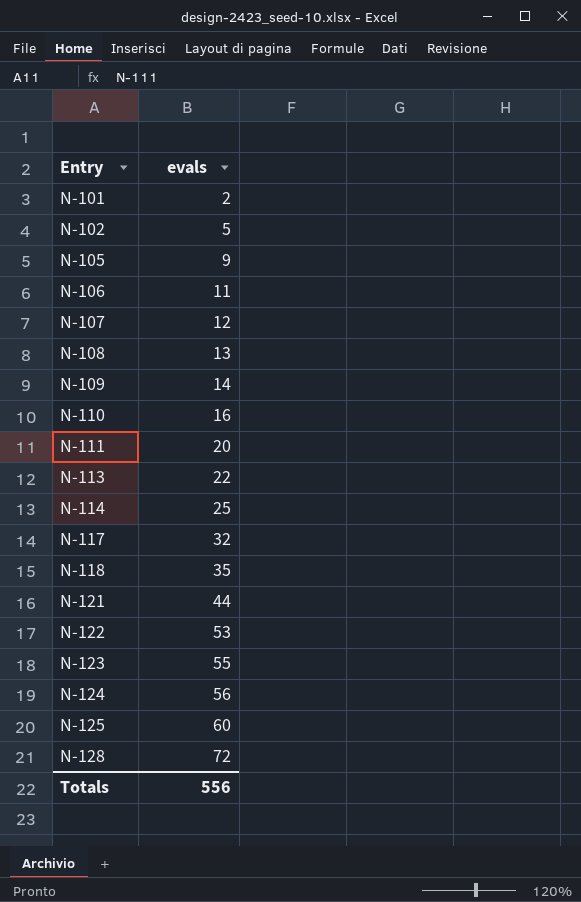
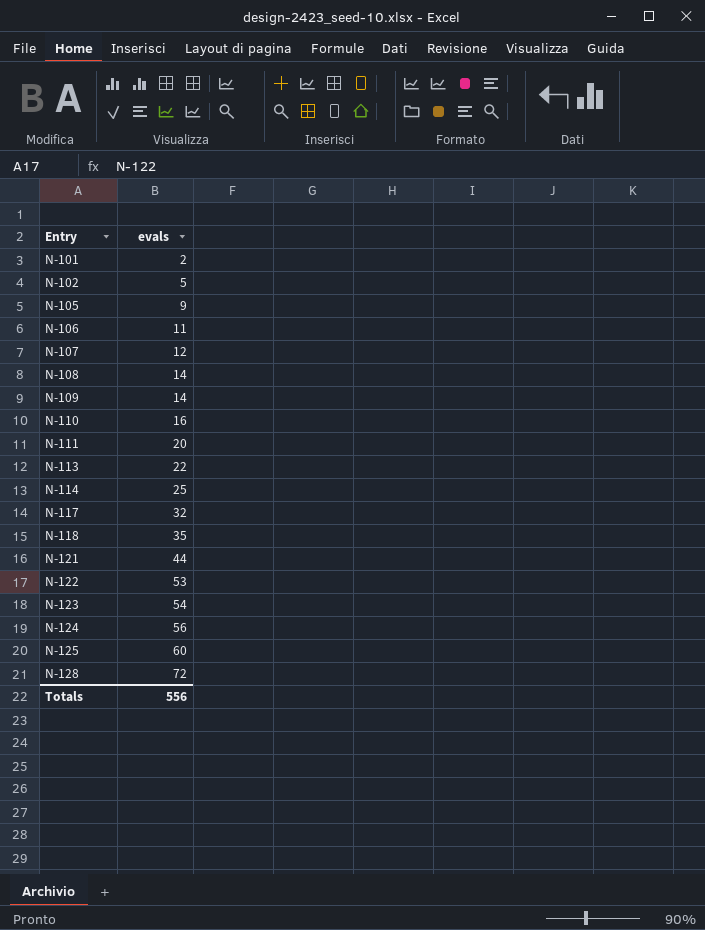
N-108 | evals: 13 -> 14
N-123 | evals: 55 -> 54

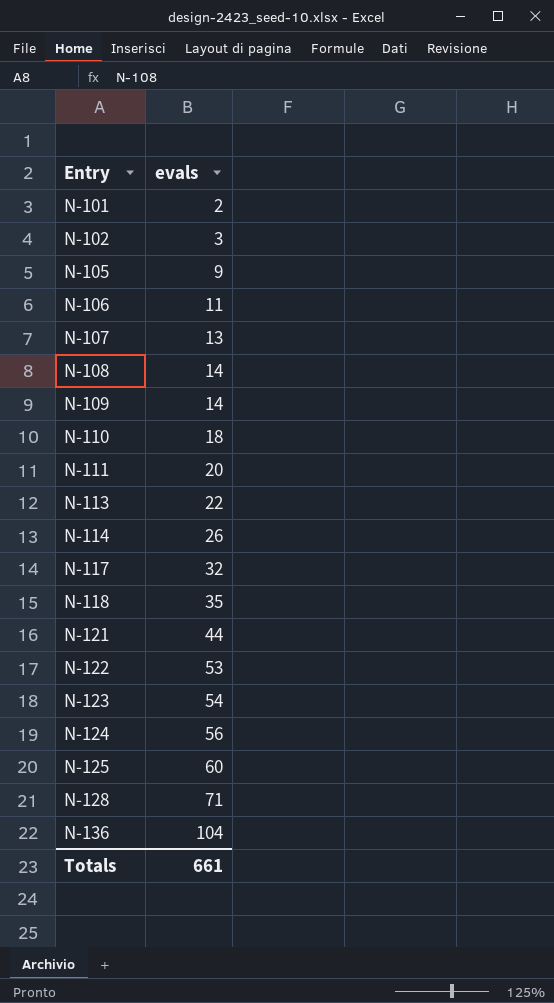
N-102 | evals: 5 -> 3
N-107 | evals: 12 -> 13
N-110 | evals: 16 -> 18
N-114 | evals: 25 -> 26
N-128 | evals: 72 -> 71
row N-136: none -> 104
Totals | evals: 556 -> 661

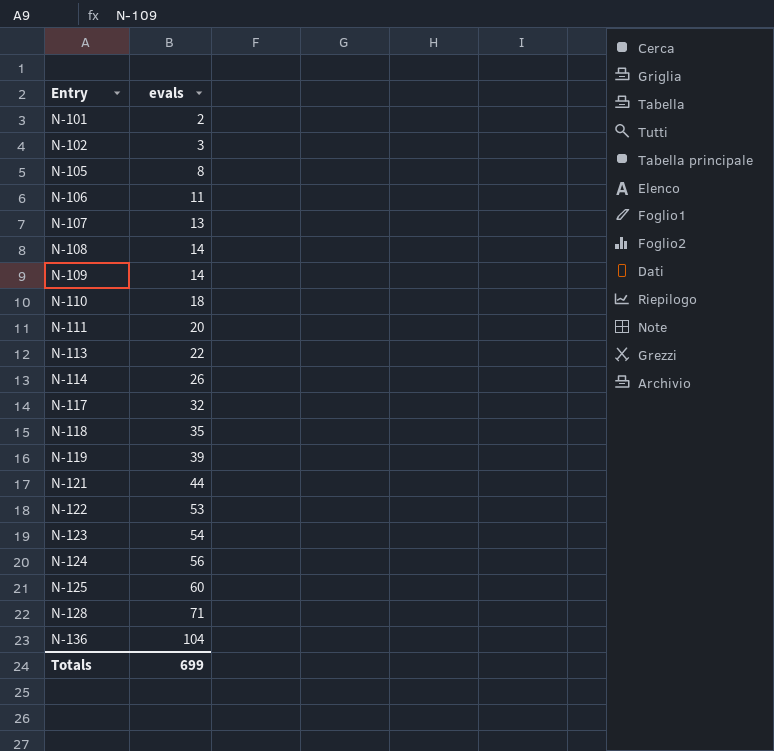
N-105 | evals: 9 -> 8
row N-119: none -> 39
Totals | evals: 661 -> 699

